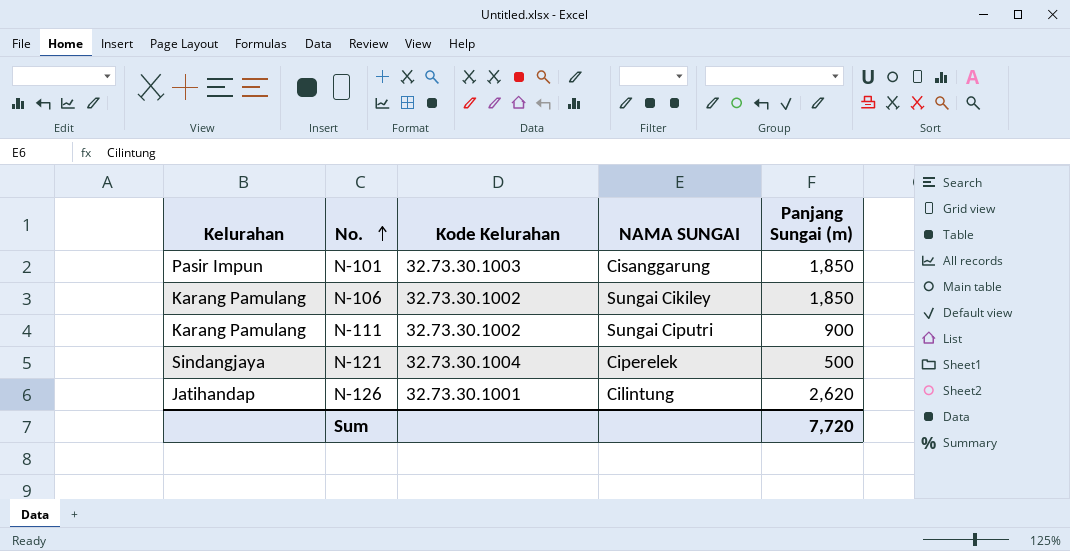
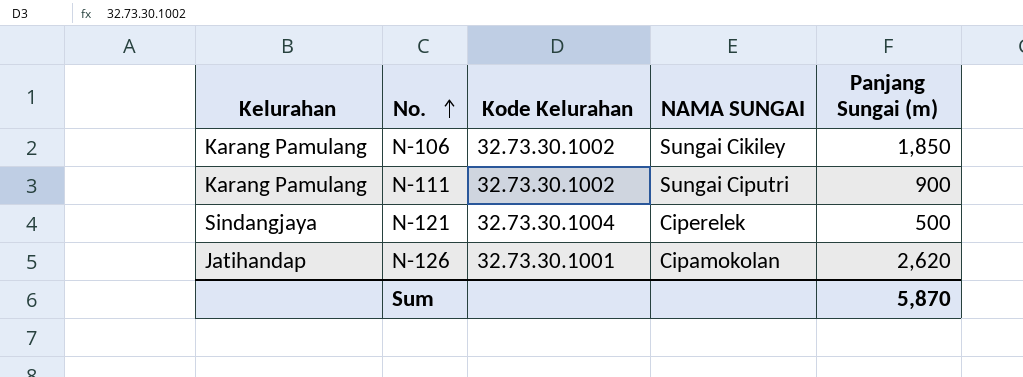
row N-101: Pasir Impun | 32.73.30.1003 | Cisanggarung | 1,850 -> none
N-126 | NAMA SUNGAI: Cilintung -> Cipamokolan
Sum | Panjang Sungai (m): 7,720 -> 5,870

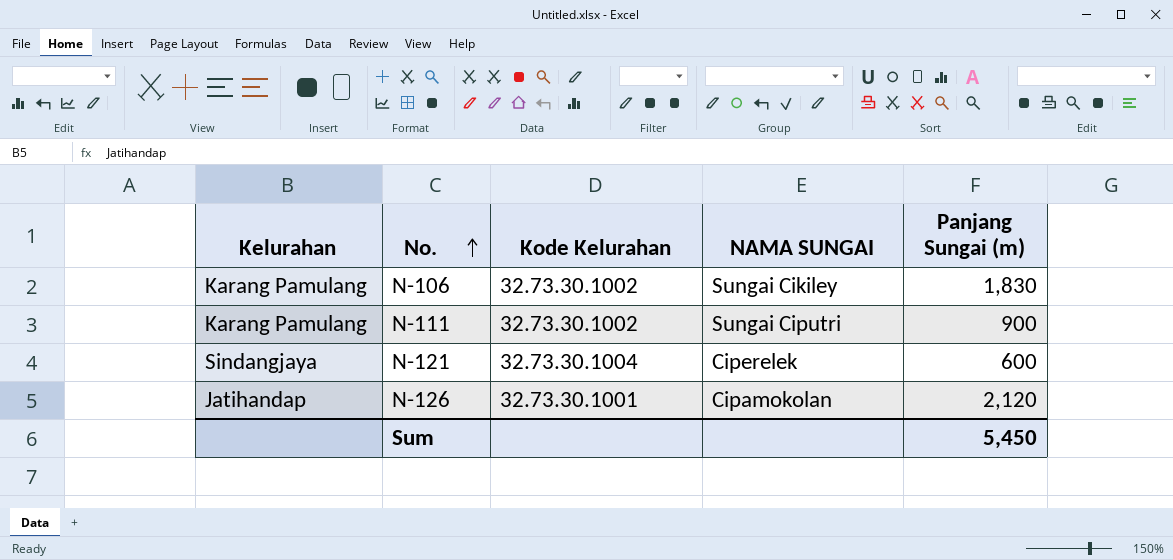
N-106 | Panjang Sungai (m): 1,850 -> 1,830
N-121 | Panjang Sungai (m): 500 -> 600
N-126 | Panjang Sungai (m): 2,620 -> 2,120
Sum | Panjang Sungai (m): 5,870 -> 5,450

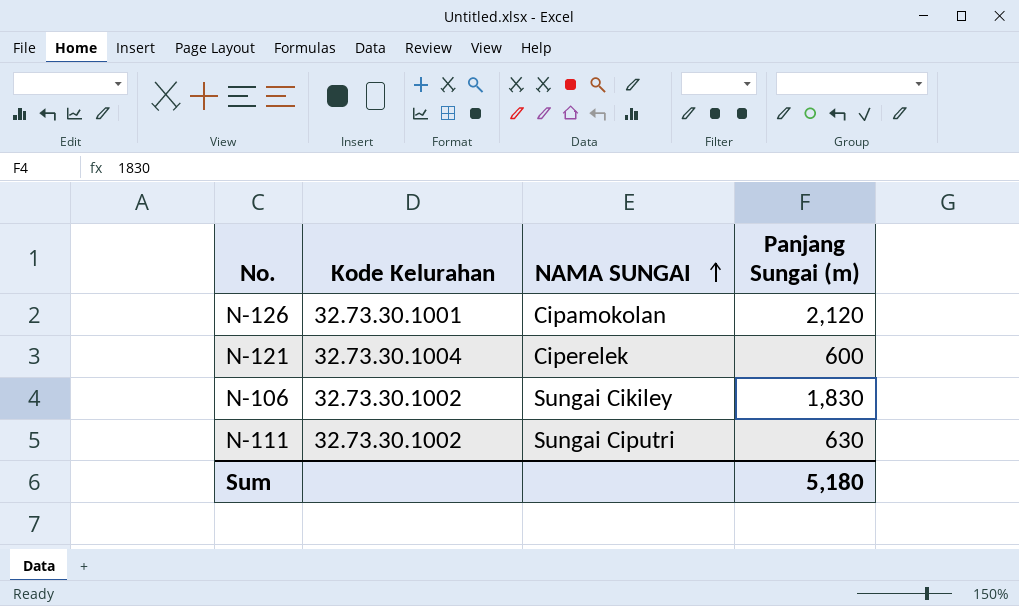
row order: No. ascending -> NAMA SUNGAI ascending
column Kelurahan | position: 1 -> none
N-111 | Panjang Sungai (m): 900 -> 630
Sum | Panjang Sungai (m): 5,450 -> 5,180

